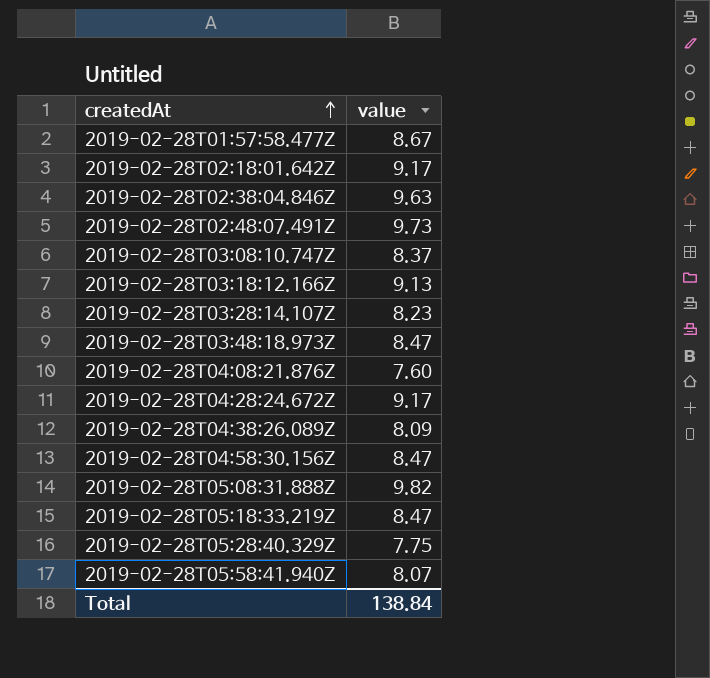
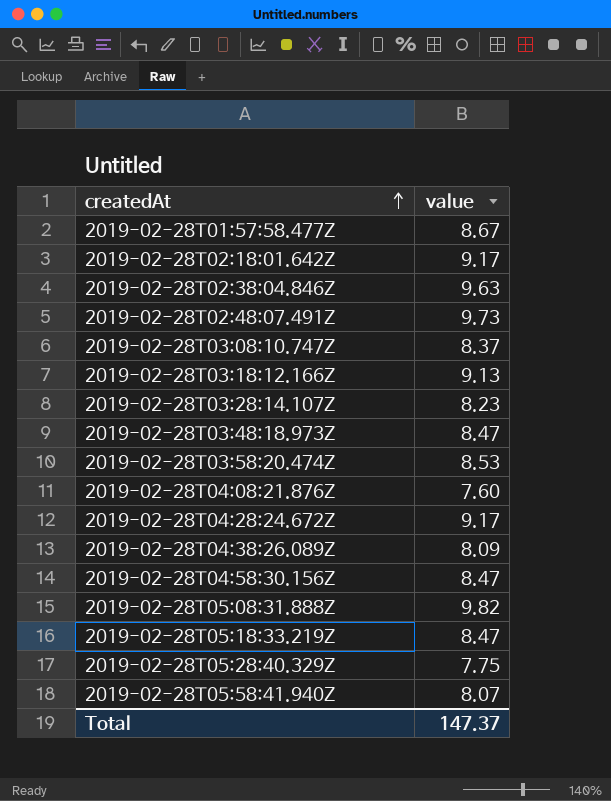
row 2019-02-28T03:58:20.474Z: none -> 8.53
Total | value: 138.84 -> 147.37

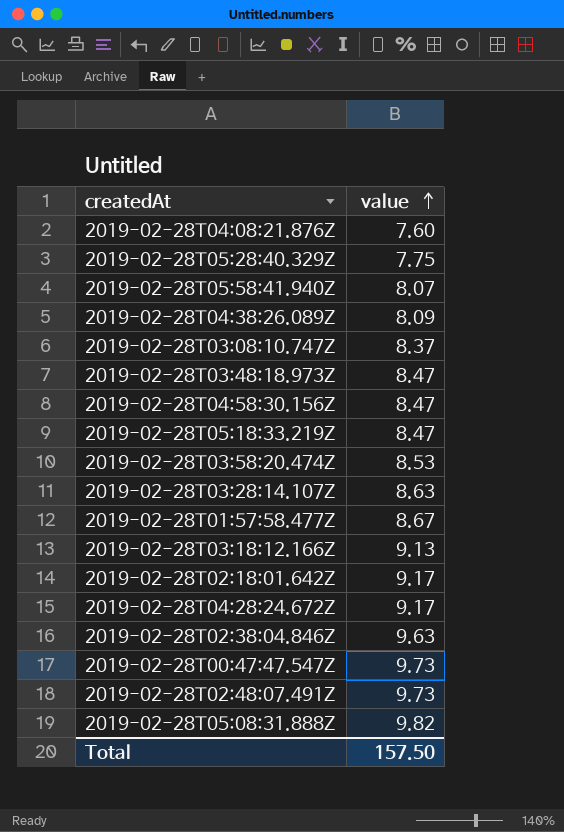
row order: createdAt ascending -> value ascending
2019-02-28T03:28:14.107Z | value: 8.23 -> 8.63
row 2019-02-28T00:47:47.547Z: none -> 9.73
Total | value: 147.37 -> 157.50

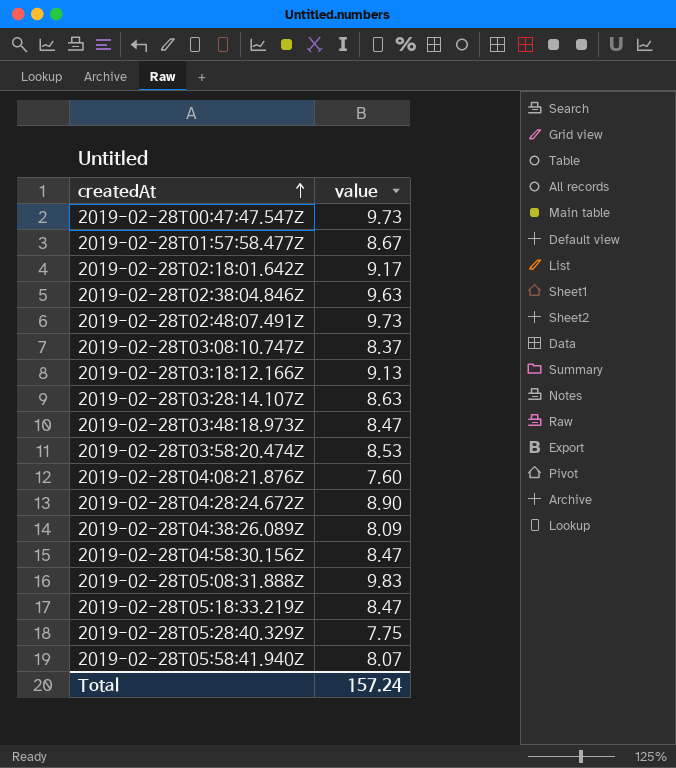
row order: value ascending -> createdAt ascending
2019-02-28T04:28:24.672Z | value: 9.17 -> 8.90
2019-02-28T05:08:31.888Z | value: 9.82 -> 9.83
Total | value: 157.50 -> 157.24

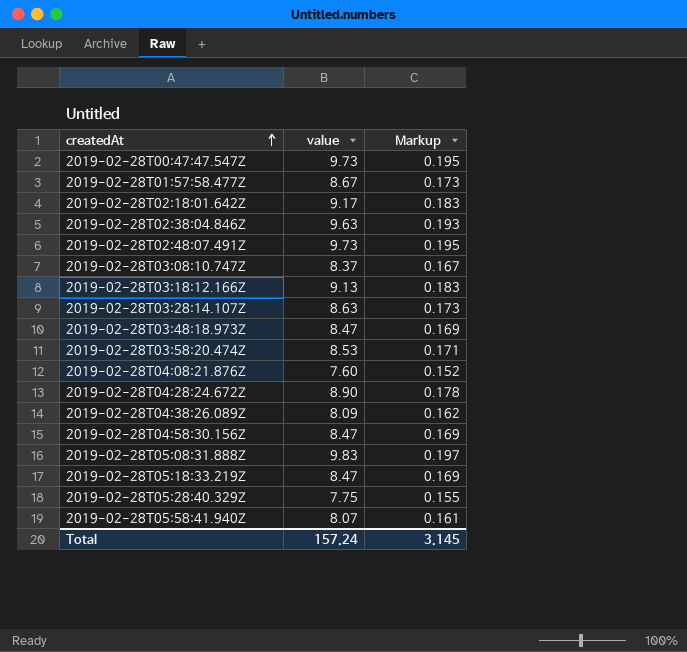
column Markup | formula: none -> [value] * 0.02

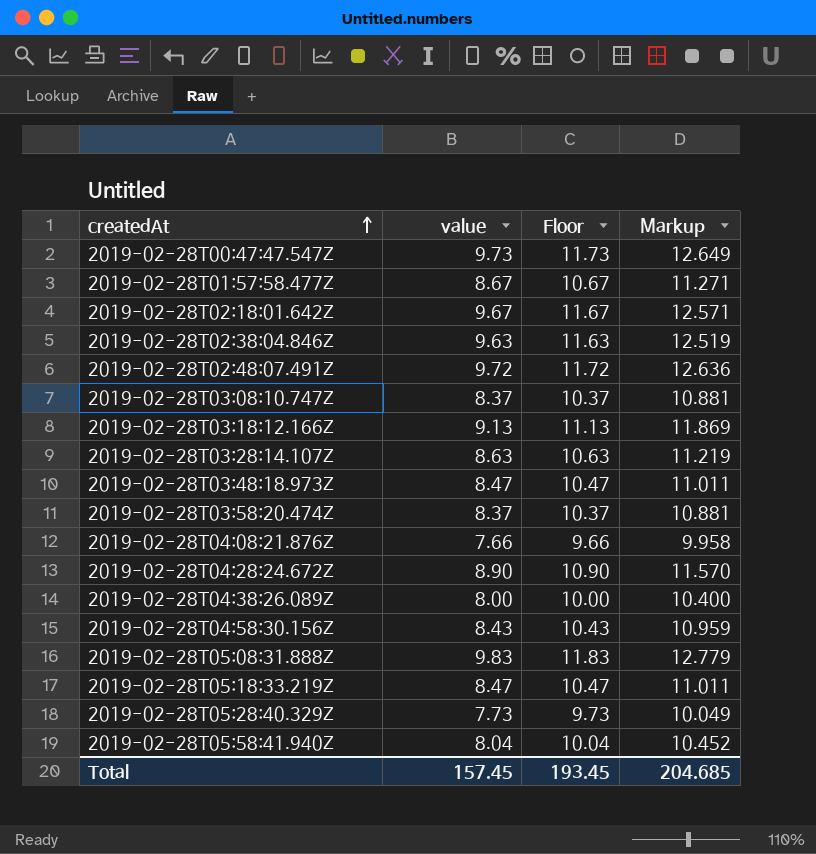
column Floor | formula: none -> [value] + 2
column Markup | formula: [value] * 0.02 -> [value] * 1.3
2019-02-28T02:18:01.642Z | value: 9.17 -> 9.67
2019-02-28T02:48:07.491Z | value: 9.73 -> 9.72
2019-02-28T03:58:20.474Z | value: 8.53 -> 8.37
2019-02-28T04:08:21.876Z | value: 7.60 -> 7.66
2019-02-28T04:38:26.089Z | value: 8.09 -> 8.00
2019-02-28T04:58:30.156Z | value: 8.47 -> 8.43
2019-02-28T05:28:40.329Z | value: 7.75 -> 7.73
2019-02-28T05:58:41.940Z | value: 8.07 -> 8.04
Total | value: 157.24 -> 157.45
Total | Markup: 3.145 -> 204.685

